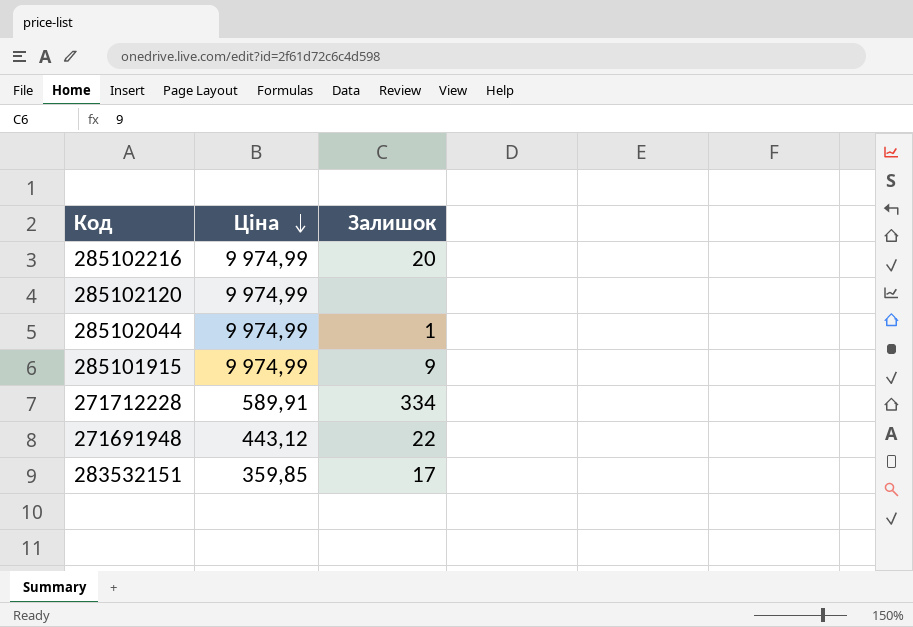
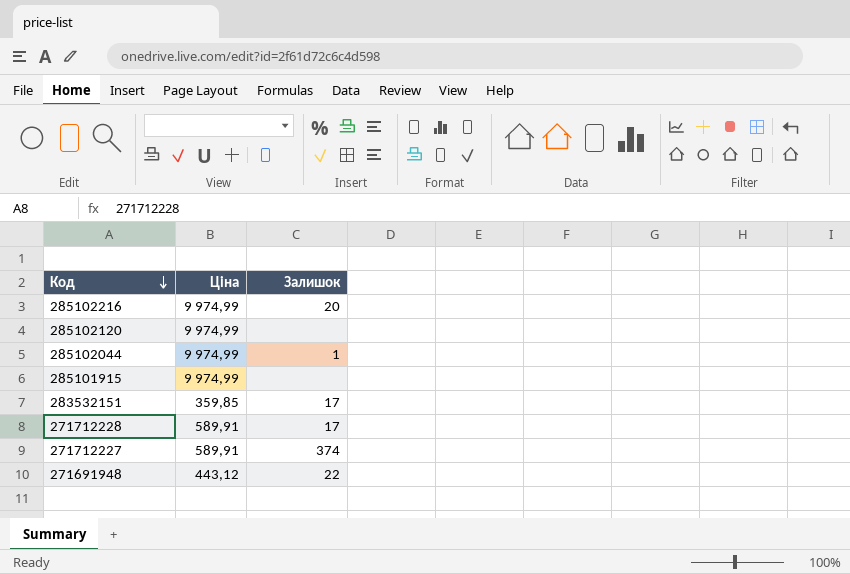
row order: Ціна descending -> Код descending
285101915 | Залишок: 9 -> none
271712228 | Залишок: 334 -> 17
row 271712227: none -> 589,91 | 374

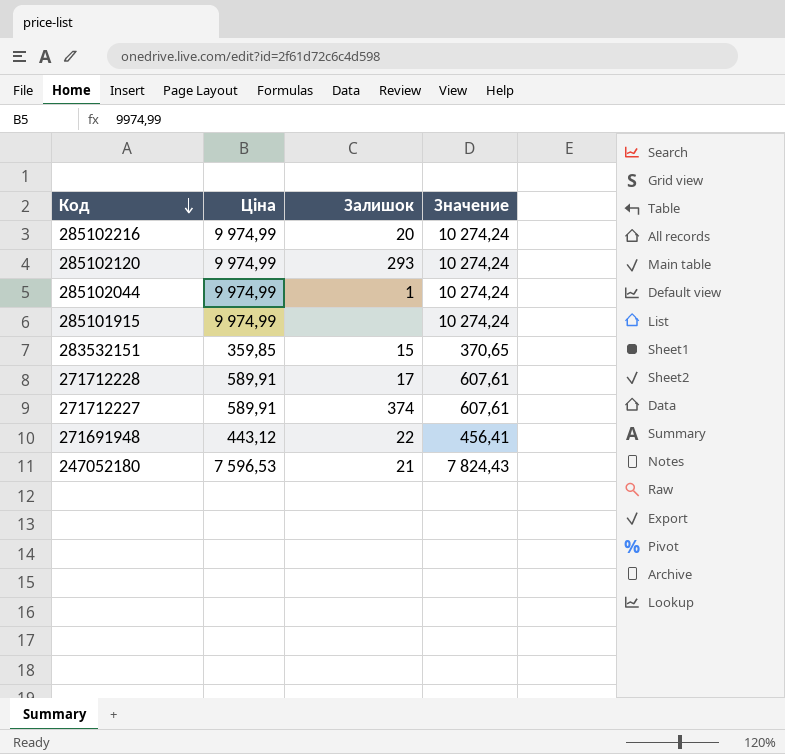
column Значение | formula: none -> [Ціна] * 1,03
285102120 | Залишок: none -> 293
283532151 | Залишок: 17 -> 15
row 247052180: none -> 7 596,53 | 21 | 7 824,43

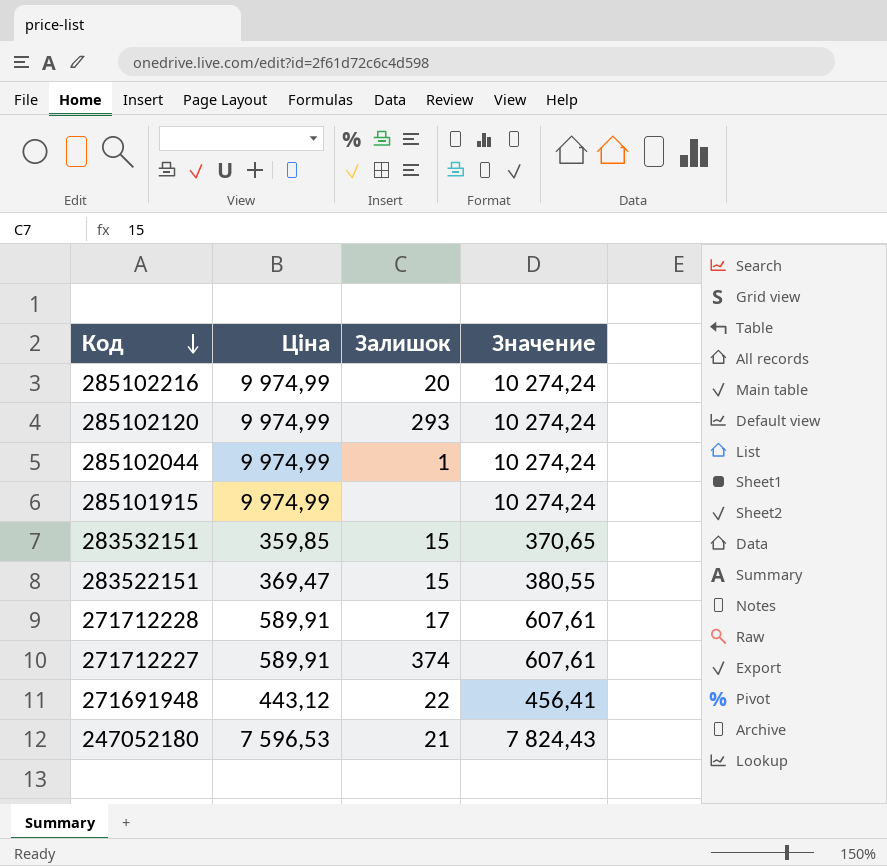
row 283522151: none -> 369,47 | 15 | 380,55

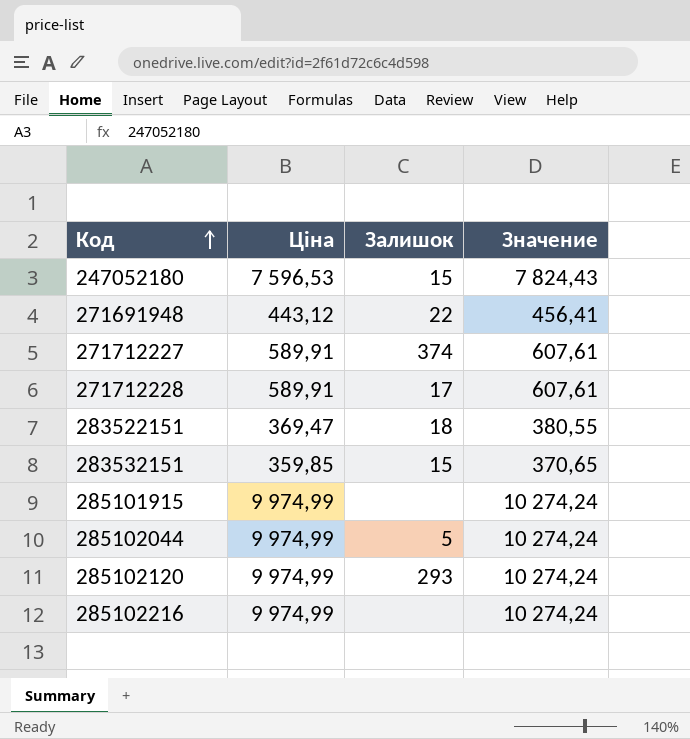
row order: Код descending -> Код ascending
247052180 | Залишок: 21 -> 15
283522151 | Залишок: 15 -> 18
285102044 | Залишок: 1 -> 5
285102216 | Залишок: 20 -> none

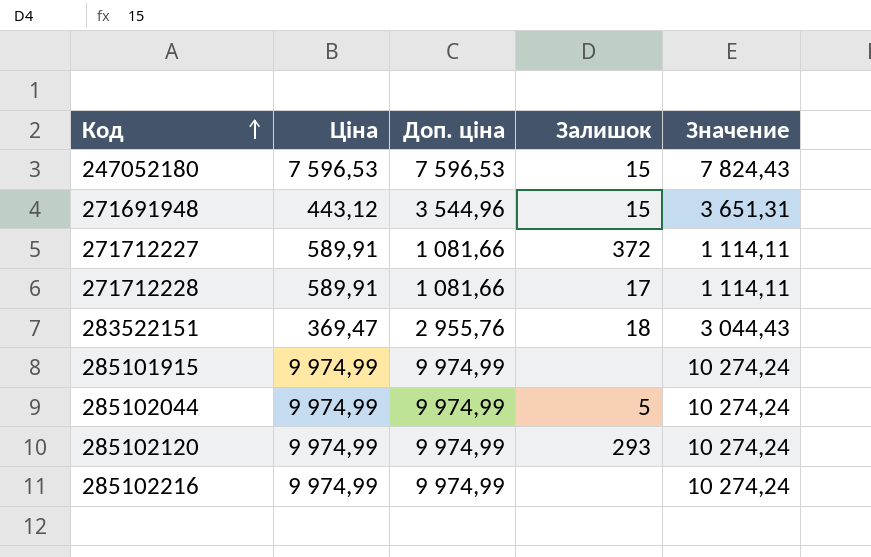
column Доп. ціна | position: none -> 3
column Значение | formula: [Ціна] * 1,03 -> [Доп. ціна] * 1,03
row 283532151: 359,85 | 15 | 370,65 -> none
271691948 | Залишок: 22 -> 15
271712227 | Залишок: 374 -> 372

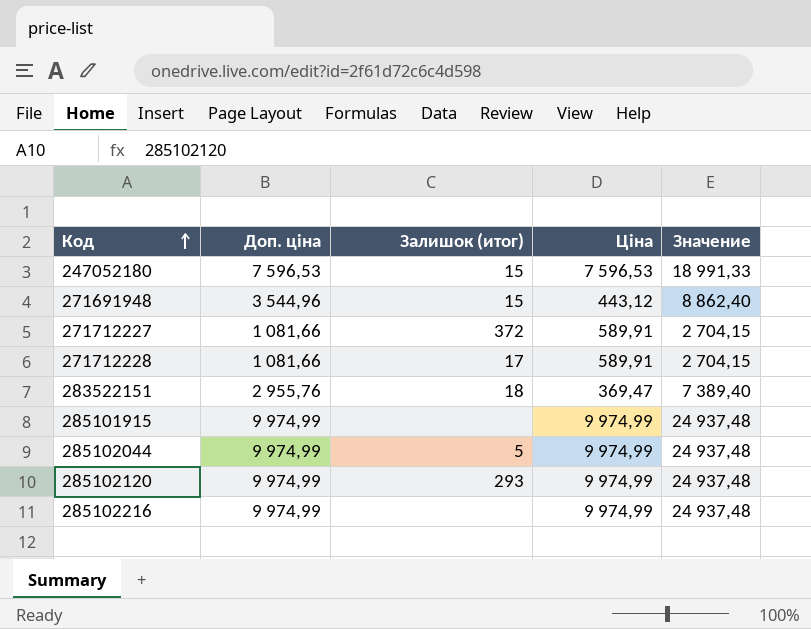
column name: Залишок -> Залишок (итог)
column Ціна | position: 2 -> 4
column Значение | formula: [Доп. ціна] * 1,03 -> [Доп. ціна] * 2,5

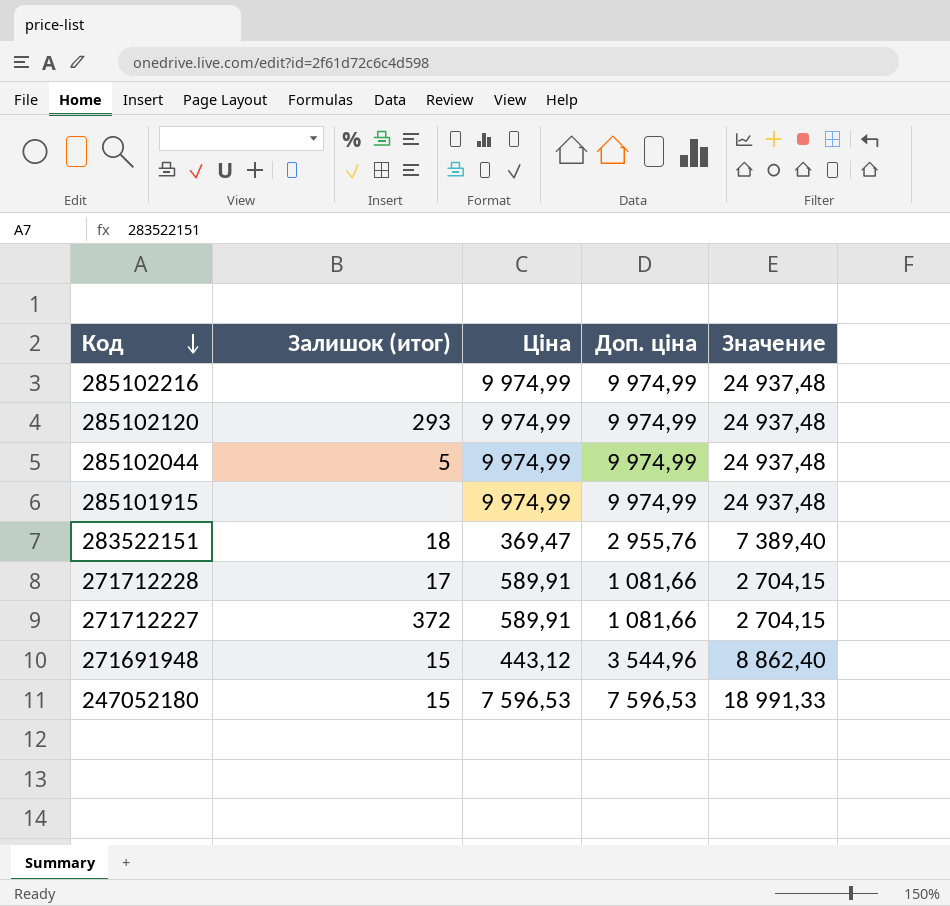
row order: Код ascending -> Код descending
column Доп. ціна | position: 2 -> 4

